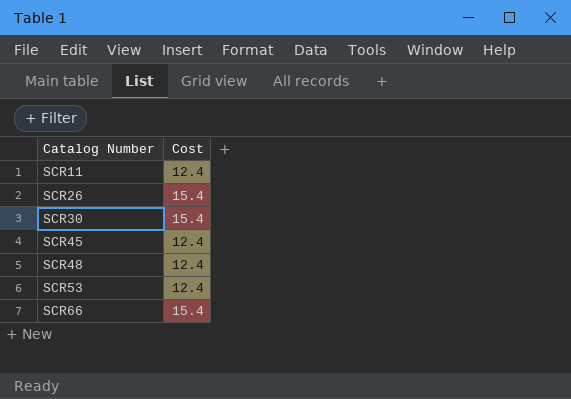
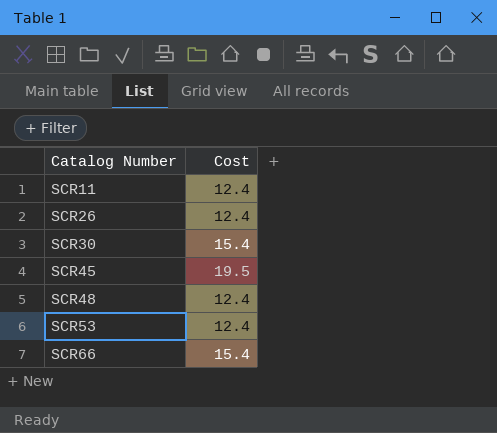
SCR26 | Cost: 15.4 -> 12.4
SCR45 | Cost: 12.4 -> 19.5

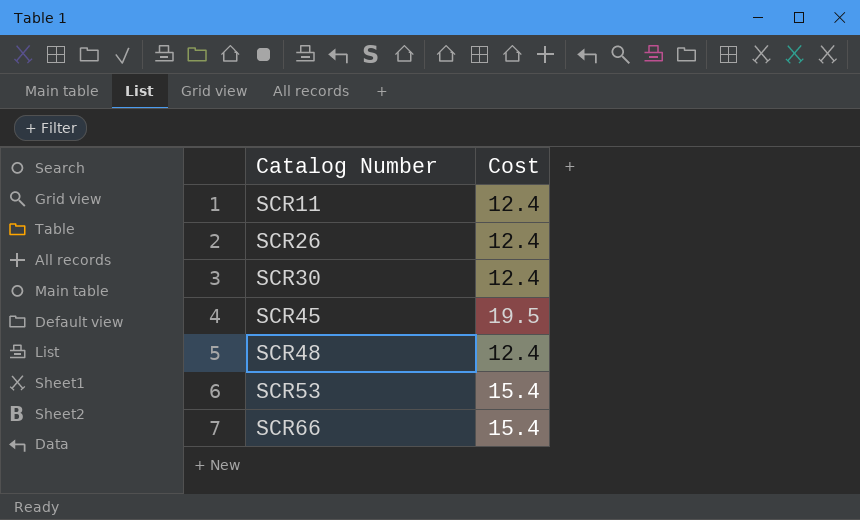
SCR30 | Cost: 15.4 -> 12.4
SCR53 | Cost: 12.4 -> 15.4

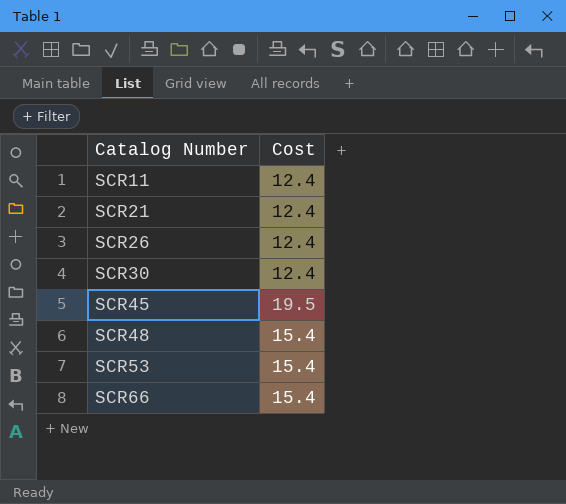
row SCR21: none -> 12.4
SCR48 | Cost: 12.4 -> 15.4

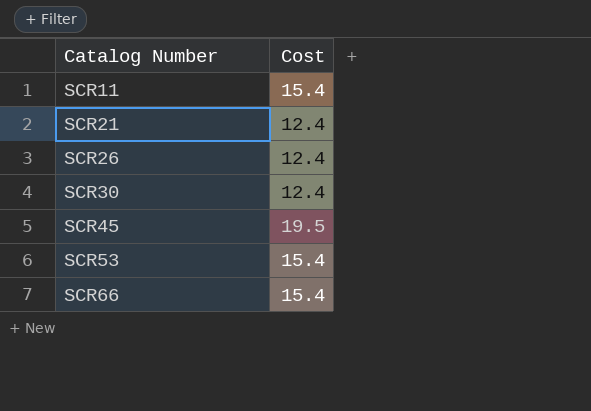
row SCR48: 15.4 -> none
SCR11 | Cost: 12.4 -> 15.4

